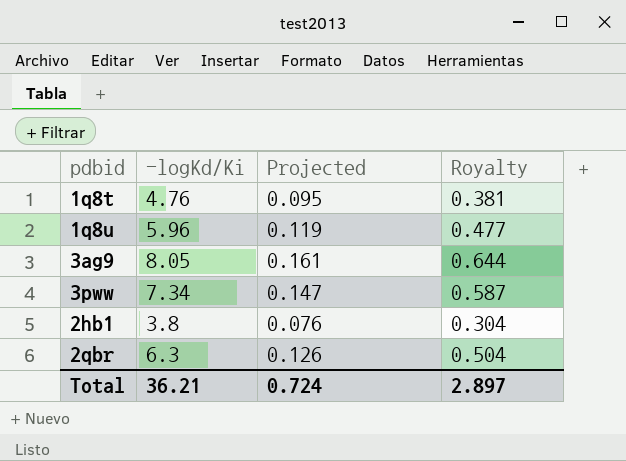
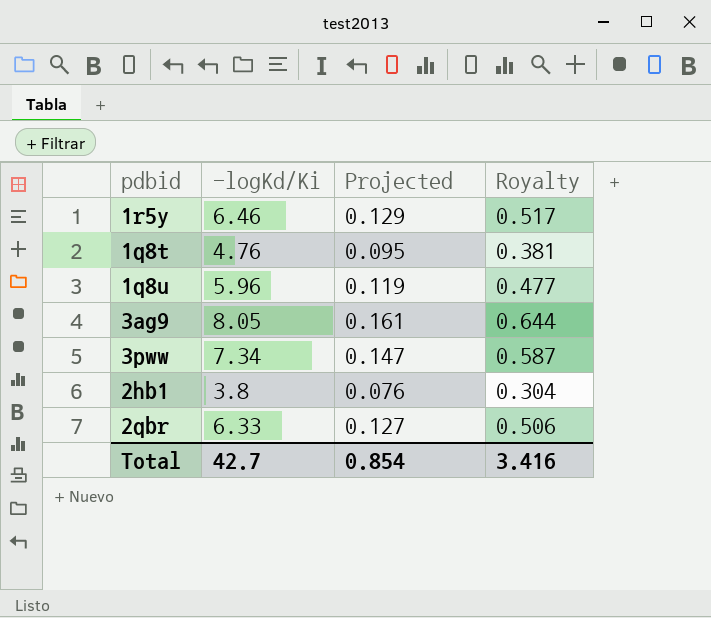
row 1r5y: none -> 6.46 | 0.129 | 0.517
2qbr | -logKd/Ki: 6.3 -> 6.33
2qbr | Projected: 0.126 -> 0.127
2qbr | Royalty: 0.504 -> 0.506
Total | -logKd/Ki: 36.21 -> 42.7
Total | Projected: 0.724 -> 0.854
Total | Royalty: 2.897 -> 3.416

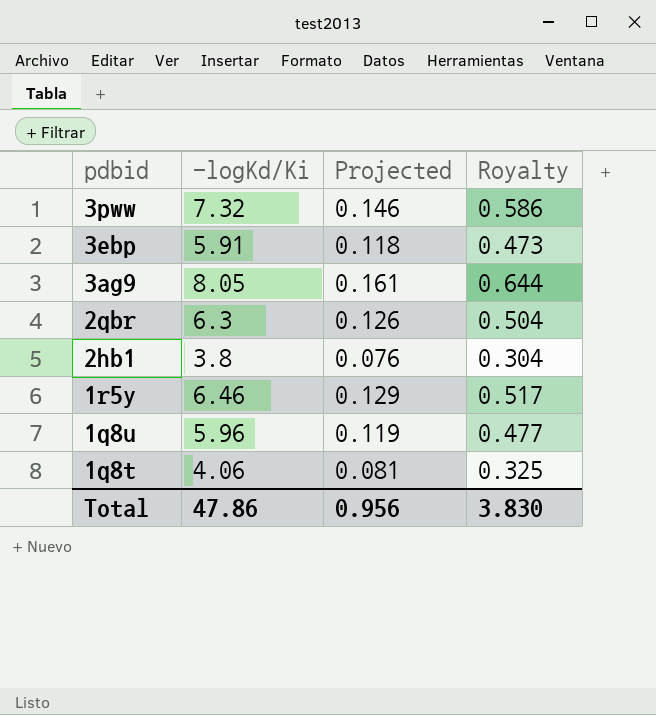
row order: none -> pdbid descending
3pww | -logKd/Ki: 7.34 -> 7.32
3pww | Projected: 0.147 -> 0.146
3pww | Royalty: 0.587 -> 0.586
row 3ebp: none -> 5.91 | 0.118 | 0.473
2qbr | -logKd/Ki: 6.33 -> 6.3
2qbr | Projected: 0.127 -> 0.126
2qbr | Royalty: 0.506 -> 0.504
1q8t | -logKd/Ki: 4.76 -> 4.06
1q8t | Projected: 0.095 -> 0.081
1q8t | Royalty: 0.381 -> 0.325
Total | -logKd/Ki: 42.7 -> 47.86
Total | Projected: 0.854 -> 0.956
Total | Royalty: 3.416 -> 3.830

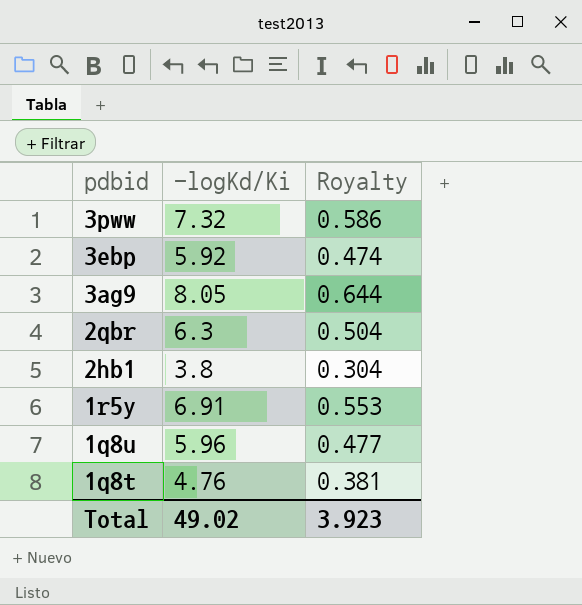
column Projected | formula: [-logKd/Ki] * 0.02 -> none
3ebp | -logKd/Ki: 5.91 -> 5.92
3ebp | Royalty: 0.473 -> 0.474
1r5y | -logKd/Ki: 6.46 -> 6.91
1r5y | Royalty: 0.517 -> 0.553
1q8t | -logKd/Ki: 4.06 -> 4.76
1q8t | Royalty: 0.325 -> 0.381
Total | -logKd/Ki: 47.86 -> 49.02
Total | Royalty: 3.830 -> 3.923

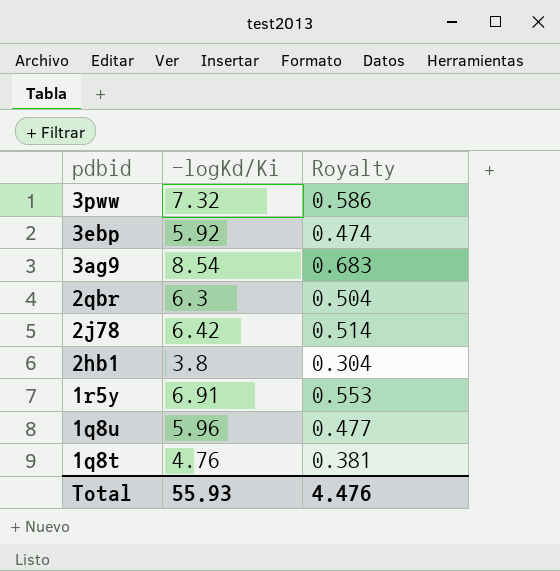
3ag9 | -logKd/Ki: 8.05 -> 8.54
3ag9 | Royalty: 0.644 -> 0.683
row 2j78: none -> 6.42 | 0.514
Total | -logKd/Ki: 49.02 -> 55.93
Total | Royalty: 3.923 -> 4.476

